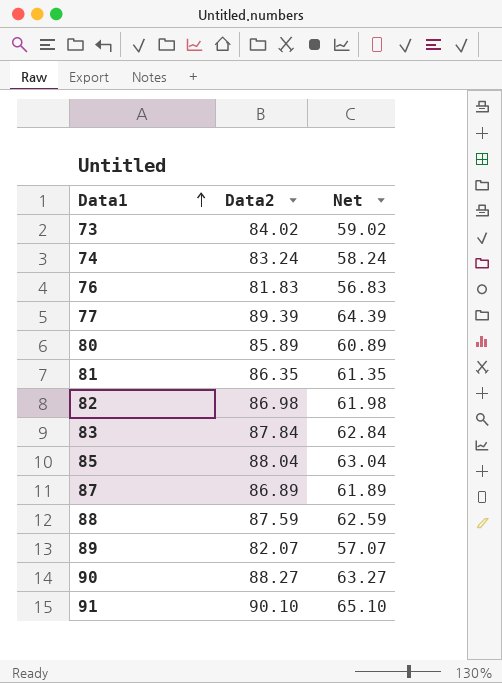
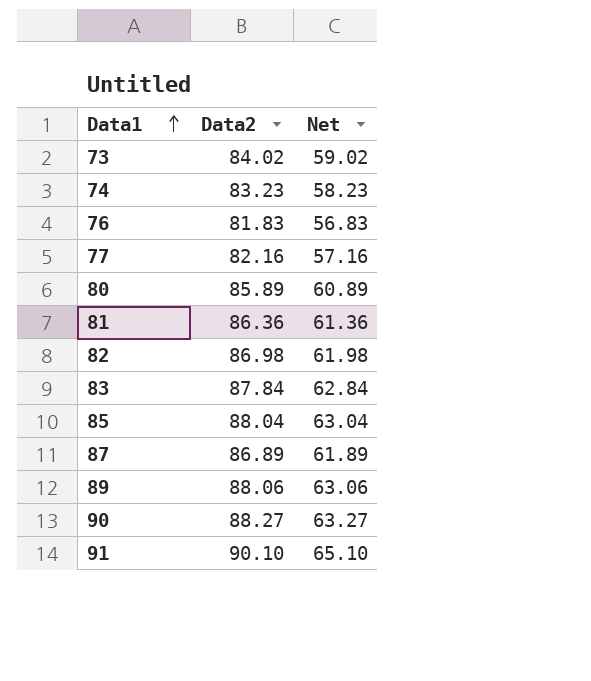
row 88: 87.59 | 62.59 -> none
74 | Data2: 83.24 -> 83.23
74 | Net: 58.24 -> 58.23
77 | Data2: 89.39 -> 82.16
77 | Net: 64.39 -> 57.16
81 | Data2: 86.35 -> 86.36
81 | Net: 61.35 -> 61.36
89 | Data2: 82.07 -> 88.06
89 | Net: 57.07 -> 63.06

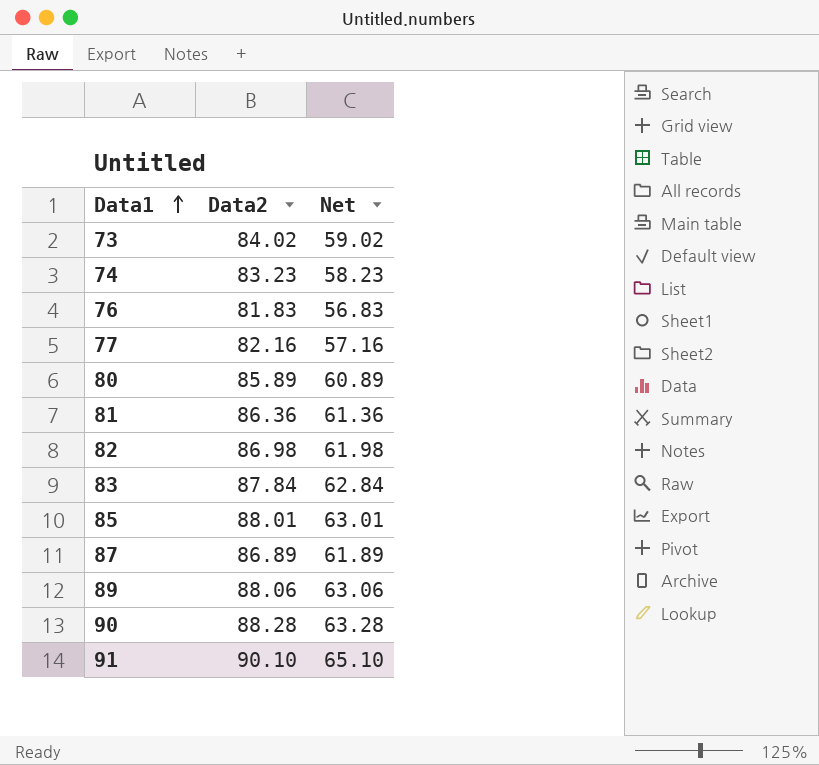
85 | Data2: 88.04 -> 88.01
85 | Net: 63.04 -> 63.01
90 | Data2: 88.27 -> 88.28
90 | Net: 63.27 -> 63.28

